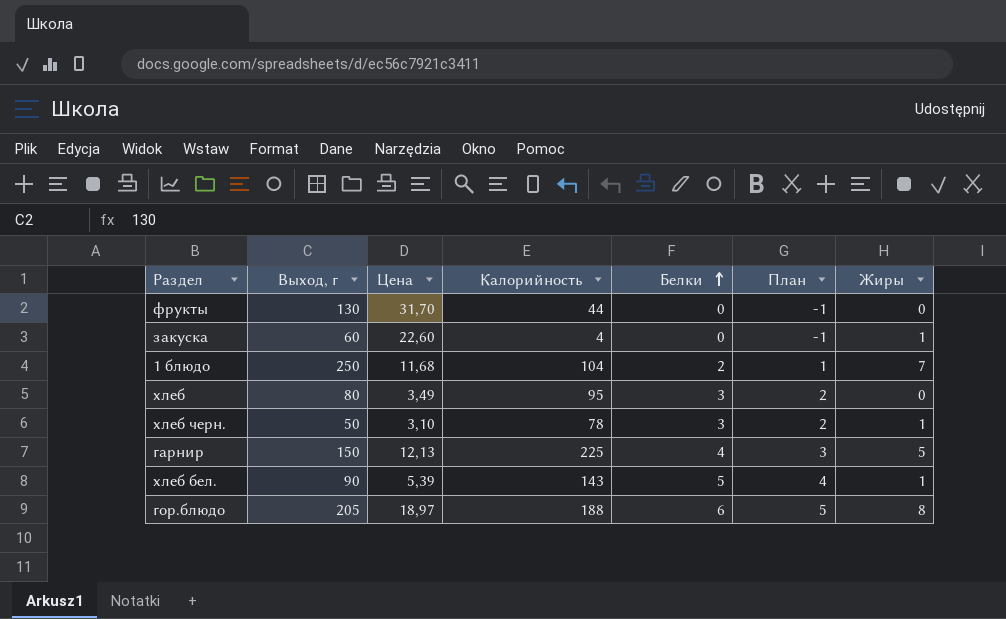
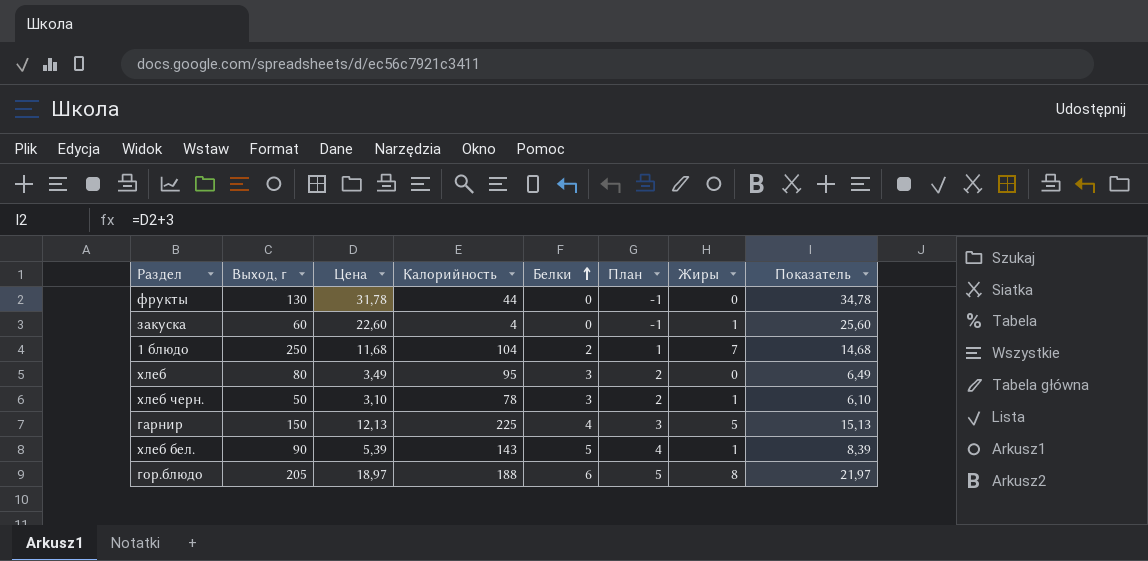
column Показатель | formula: none -> [Цена] + 3
фрукты | Цена: 31,70 -> 31,78

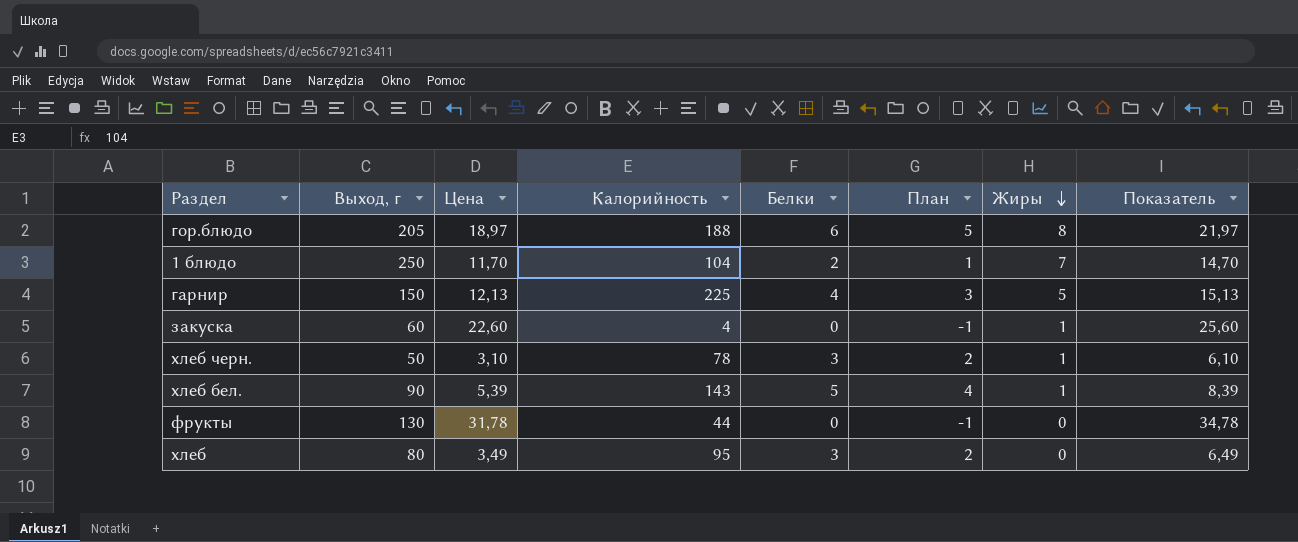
row order: Белки ascending -> Жиры descending
1 блюдо | Цена: 11,68 -> 11,70
1 блюдо | Показатель: 14,68 -> 14,70

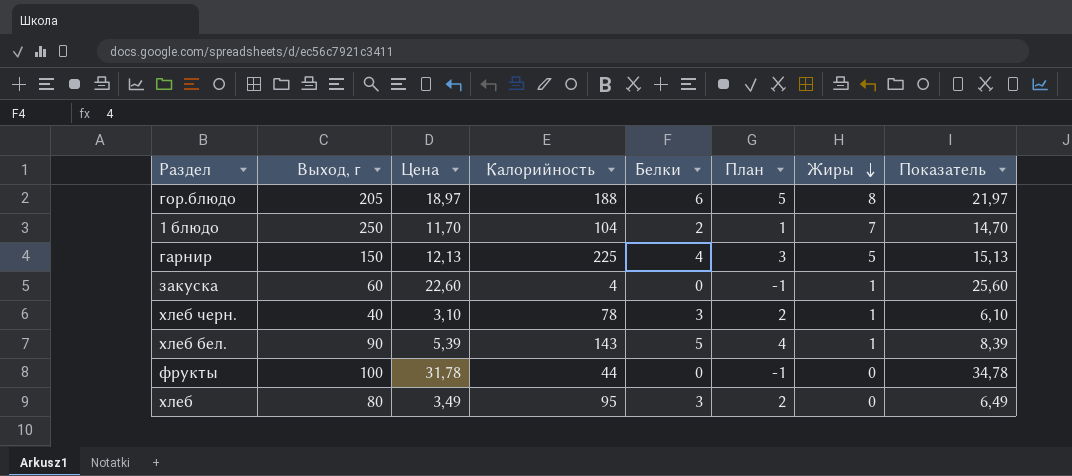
хлеб черн. | Выход, г: 50 -> 40
фрукты | Выход, г: 130 -> 100

